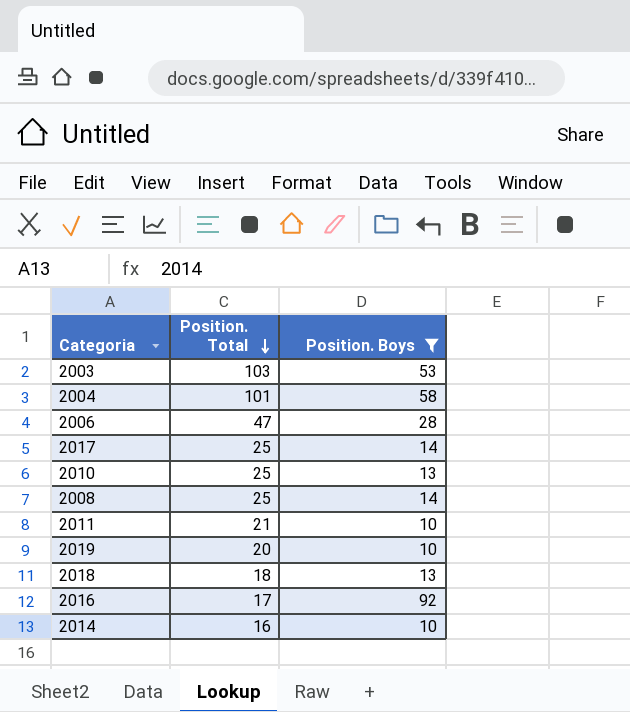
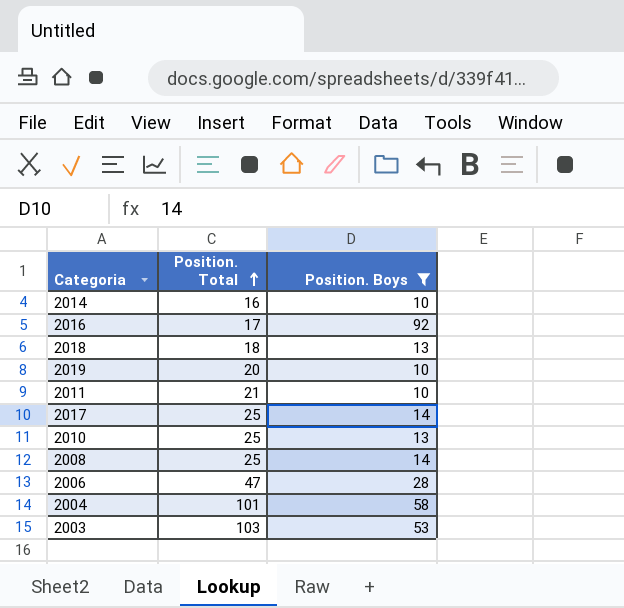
row order: Position. Total descending -> Position. Total ascending

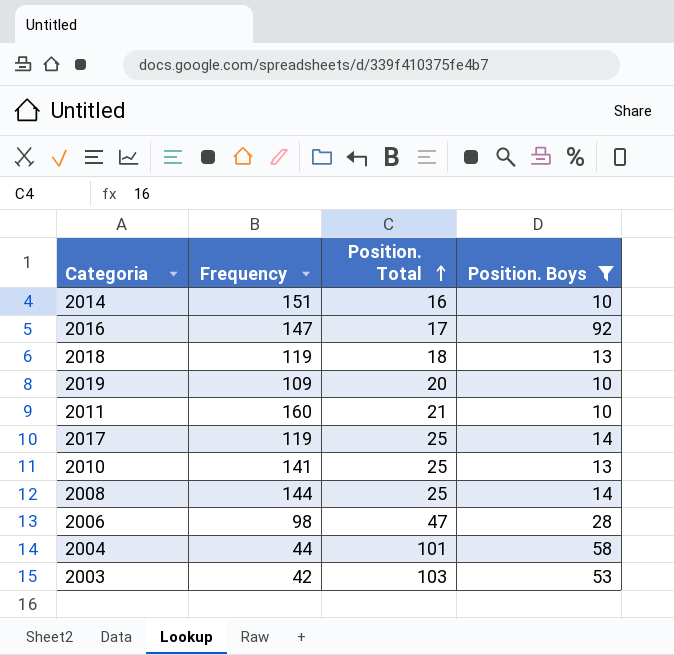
column Frequency | position: none -> 2

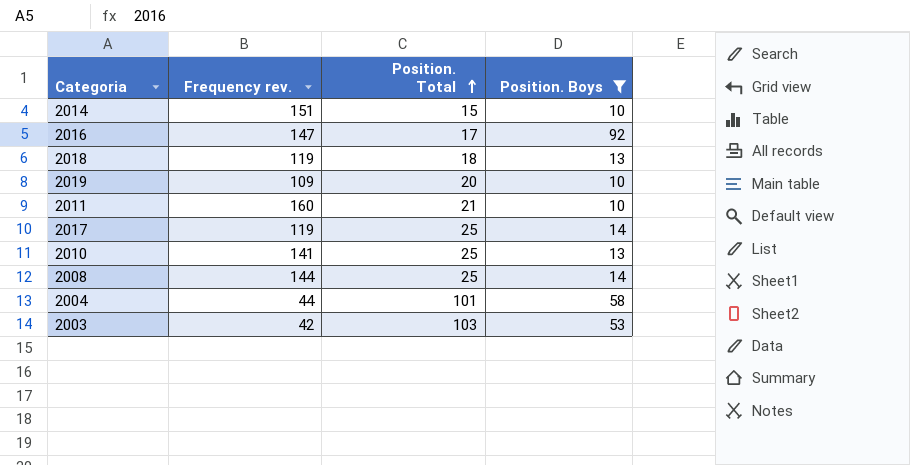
column name: Frequency -> Frequency rev.
row 2006: 98 | 47 | 28 -> none
2014 | Position. Total: 16 -> 15

